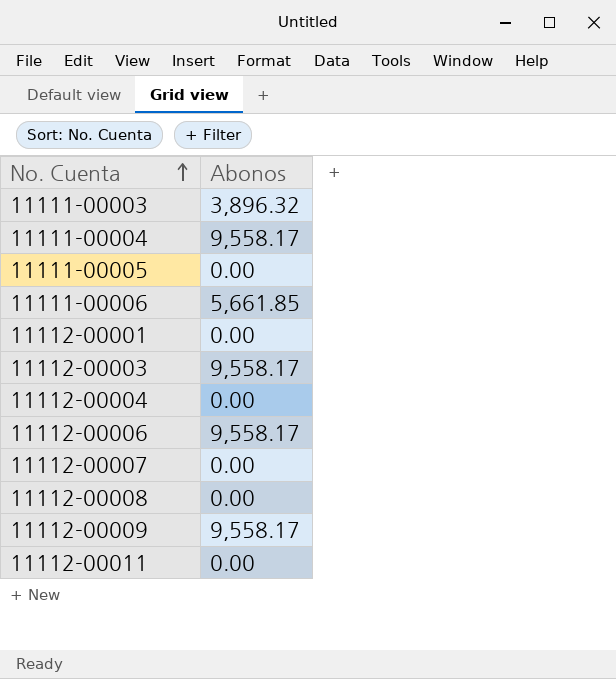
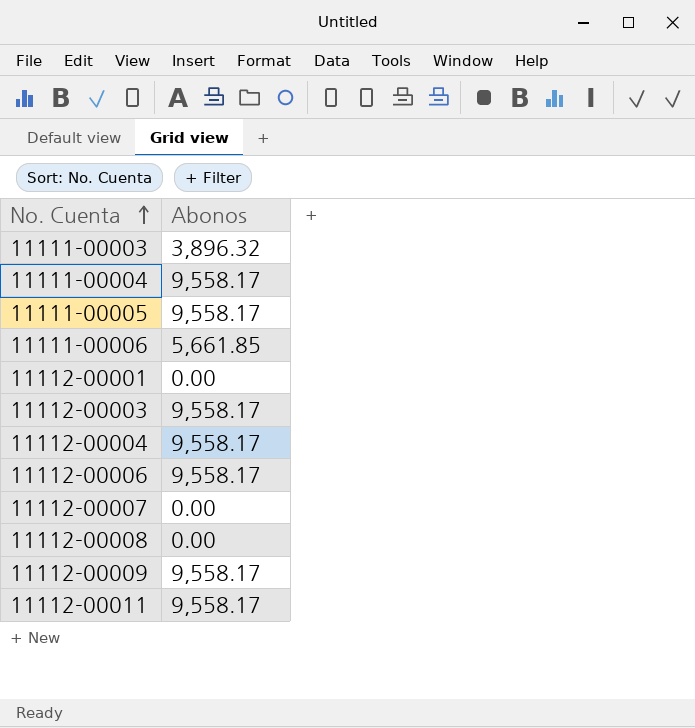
11111-00005 | Abonos: 0.00 -> 9,558.17
11112-00004 | Abonos: 0.00 -> 9,558.17
11112-00011 | Abonos: 0.00 -> 9,558.17

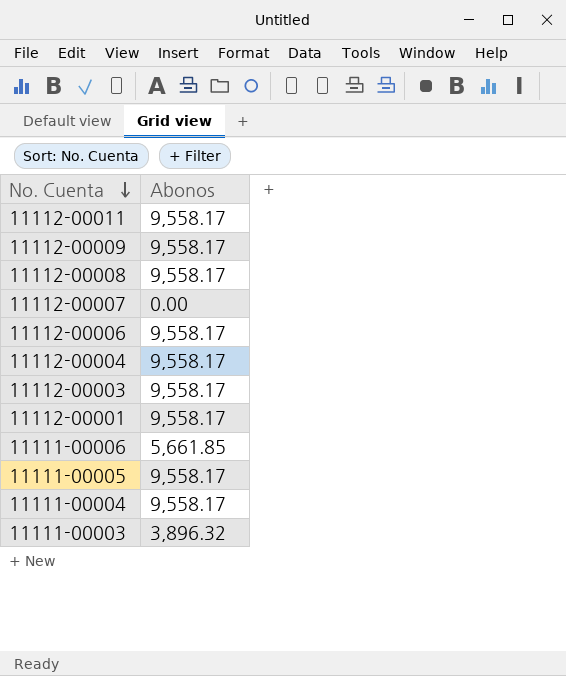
row order: No. Cuenta ascending -> No. Cuenta descending
11112-00008 | Abonos: 0.00 -> 9,558.17
11112-00001 | Abonos: 0.00 -> 9,558.17

